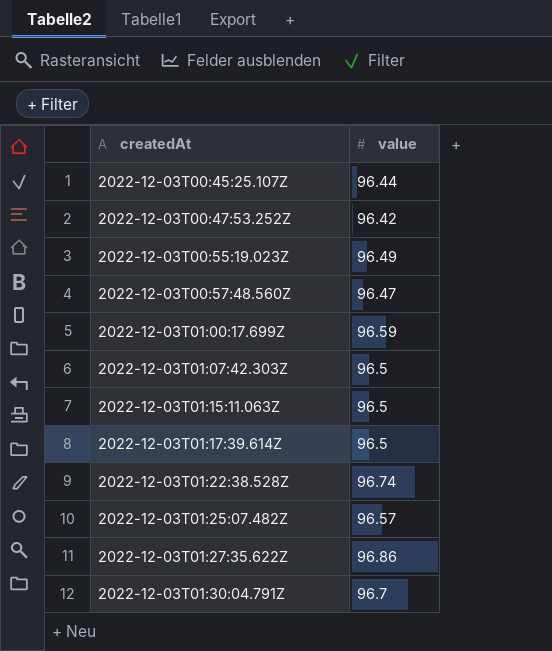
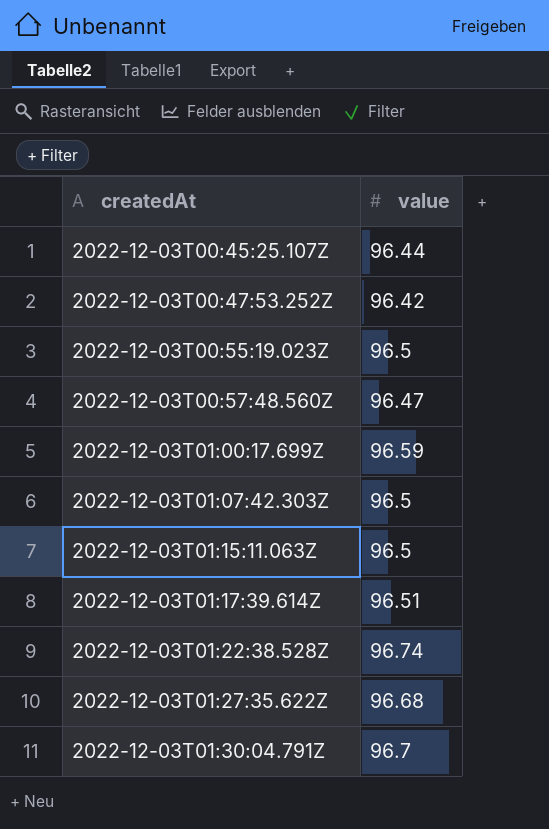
row 2022-12-03T01:25:07.482Z: 96.57 -> none
2022-12-03T00:55:19.023Z | value: 96.49 -> 96.5
2022-12-03T01:17:39.614Z | value: 96.5 -> 96.51
2022-12-03T01:27:35.622Z | value: 96.86 -> 96.68

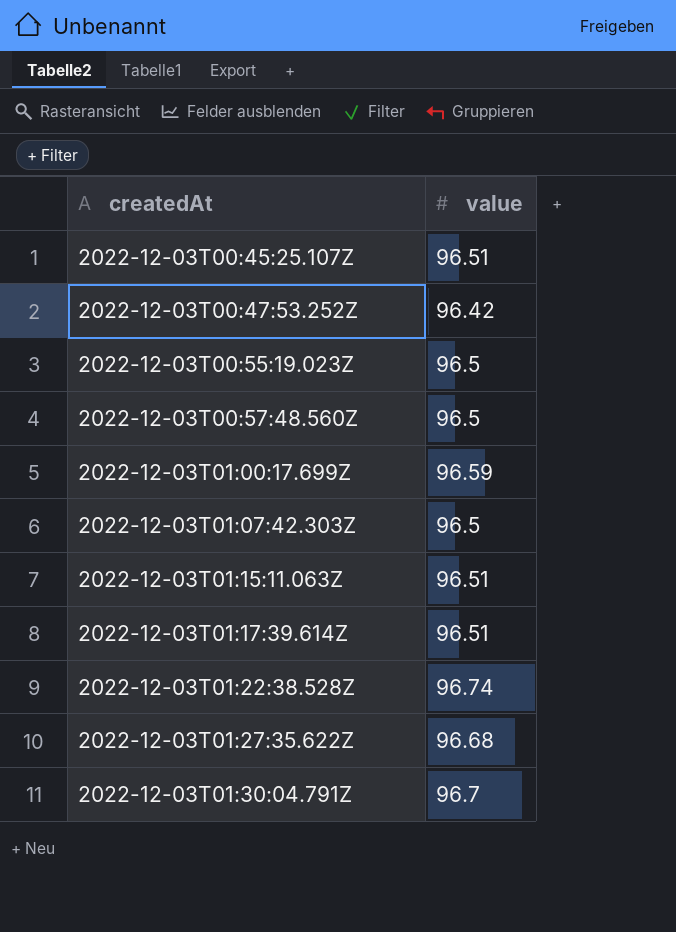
2022-12-03T00:45:25.107Z | value: 96.44 -> 96.51
2022-12-03T00:57:48.560Z | value: 96.47 -> 96.5
2022-12-03T01:15:11.063Z | value: 96.5 -> 96.51

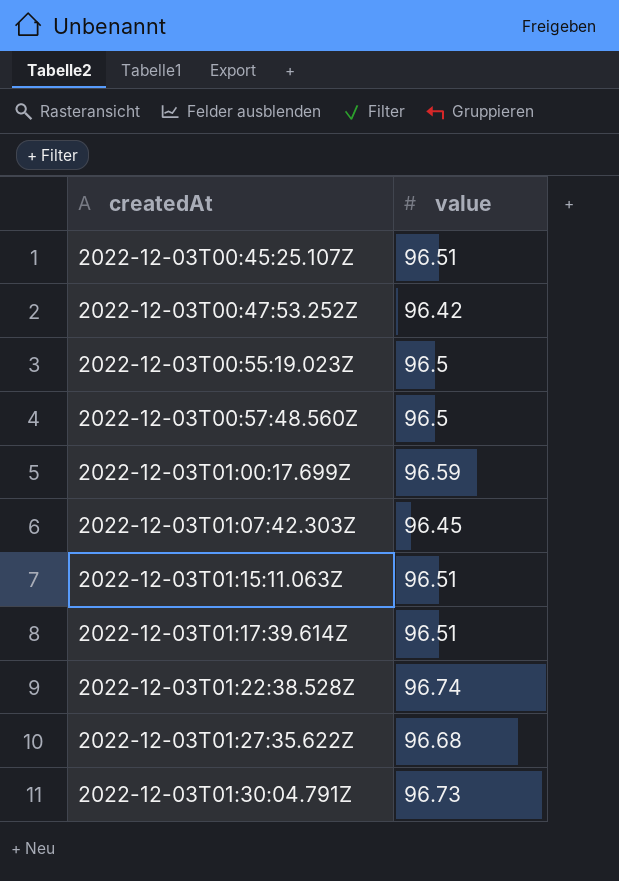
2022-12-03T01:07:42.303Z | value: 96.5 -> 96.45
2022-12-03T01:30:04.791Z | value: 96.7 -> 96.73

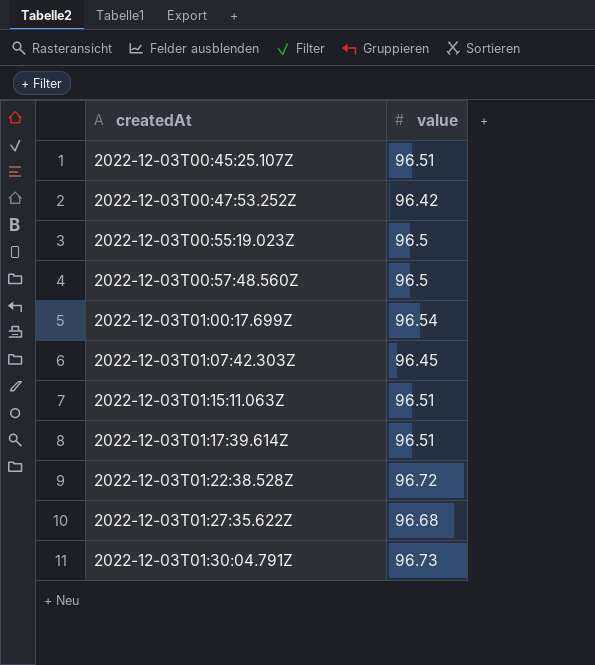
2022-12-03T01:00:17.699Z | value: 96.59 -> 96.54
2022-12-03T01:22:38.528Z | value: 96.74 -> 96.72

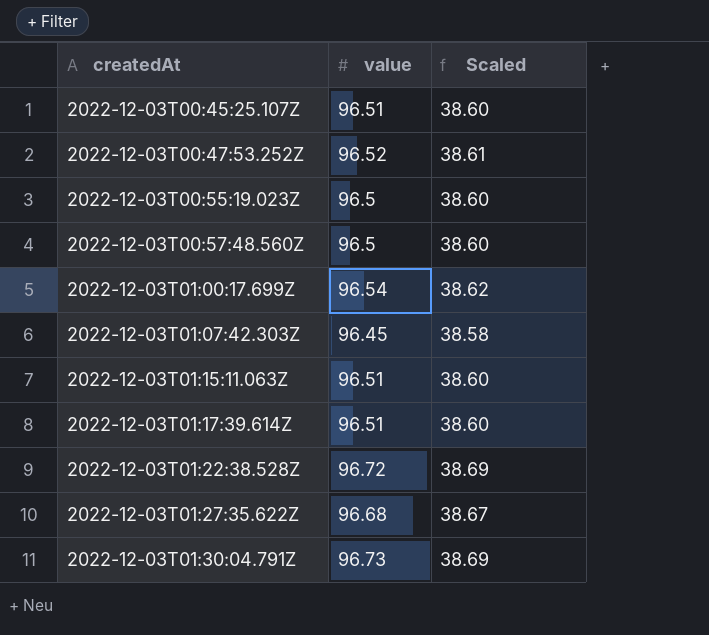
column Scaled | formula: none -> [value] * 0.4
2022-12-03T00:47:53.252Z | value: 96.42 -> 96.52

